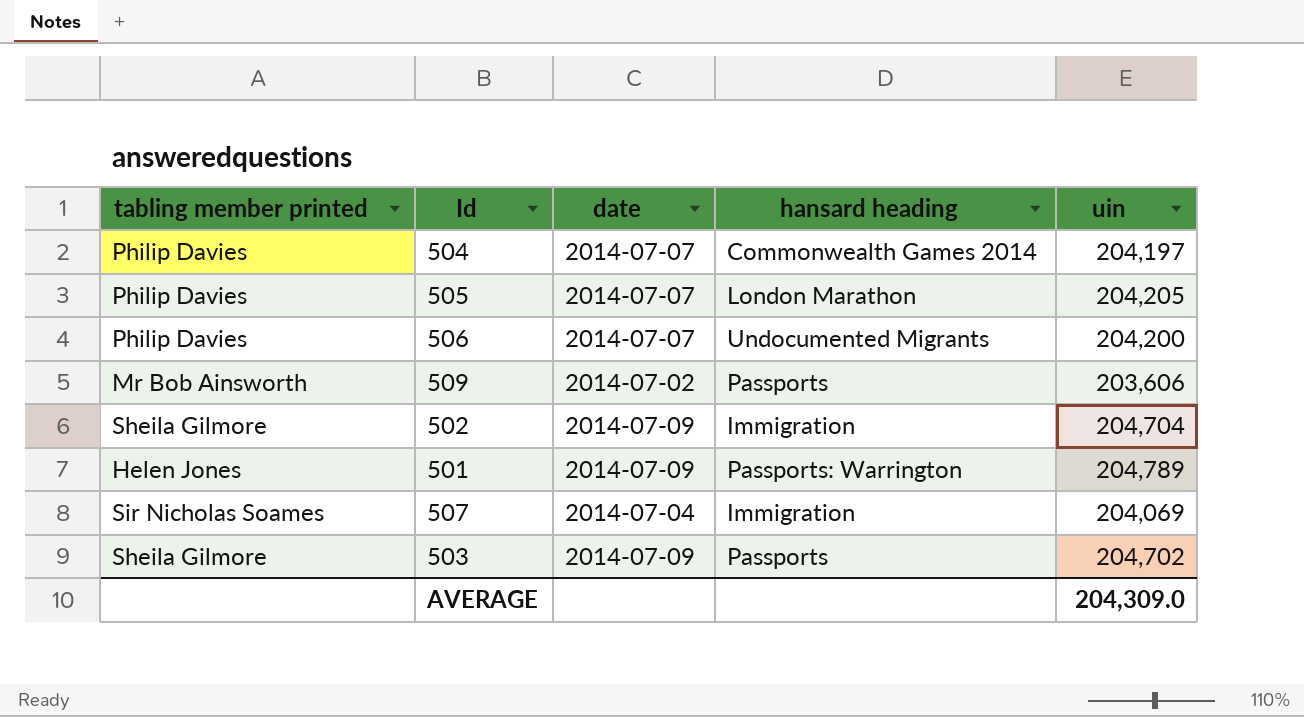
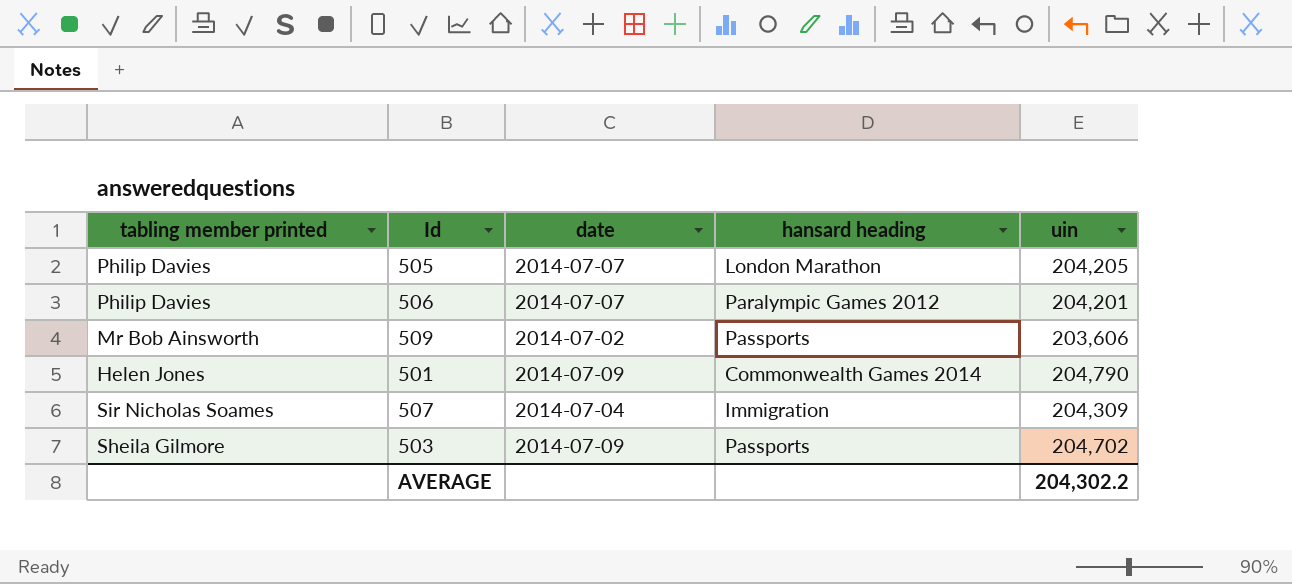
row 504: Philip Davies | 2014-07-07 | Commonwealth Games 2014 | 204,197 -> none
row 502: Sheila Gilmore | 2014-07-09 | Immigration | 204,704 -> none
506 | hansard heading: Undocumented Migrants -> Paralympic Games 2012
506 | uin: 204,200 -> 204,201
501 | hansard heading: Passports: Warrington -> Commonwealth Games 2014
501 | uin: 204,789 -> 204,790
507 | uin: 204,069 -> 204,309
AVERAGE | uin: 204,309.0 -> 204,302.2

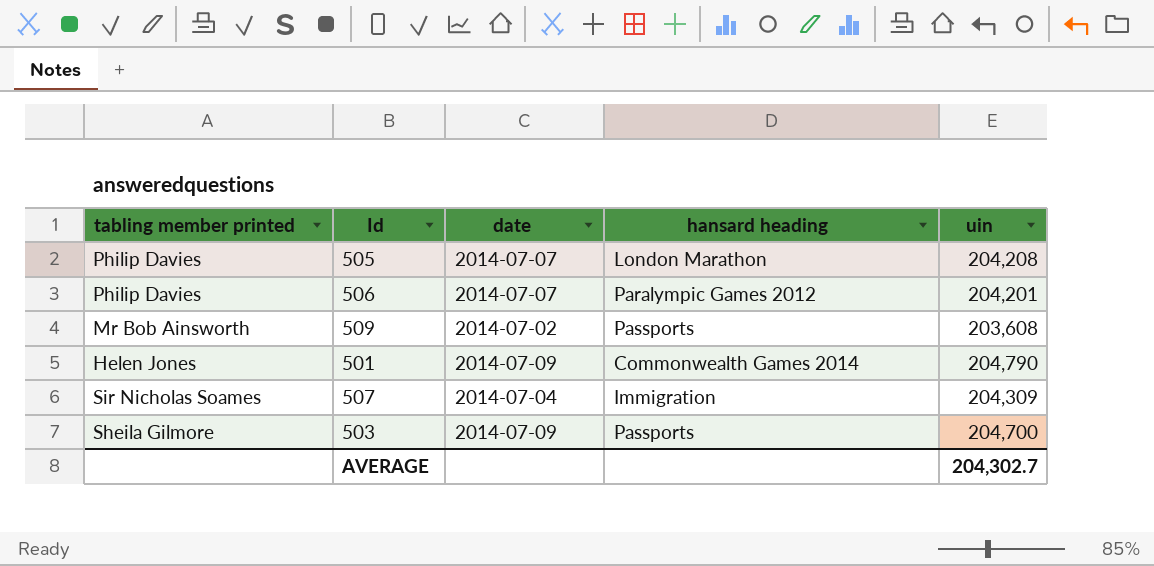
505 | uin: 204,205 -> 204,208
509 | uin: 203,606 -> 203,608
503 | uin: 204,702 -> 204,700
AVERAGE | uin: 204,302.2 -> 204,302.7

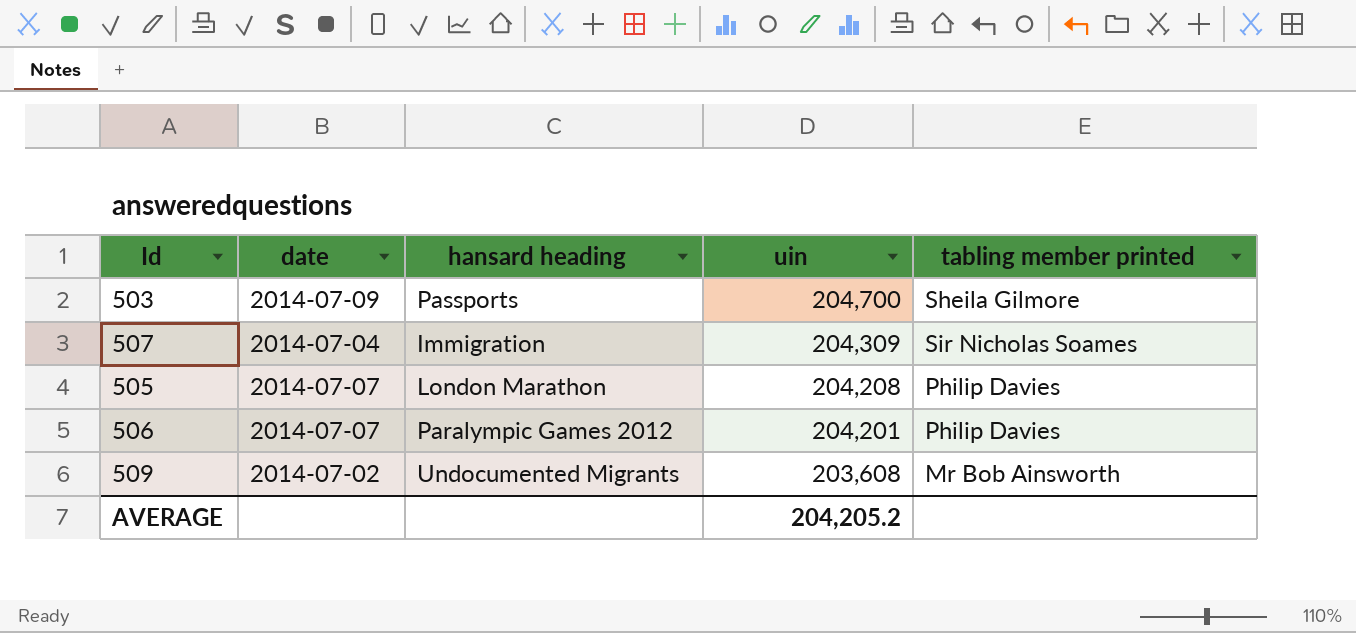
row order: none -> uin descending
column tabling member printed | position: 1 -> 5
row 501: Helen Jones | 2014-07-09 | Commonwealth Games 2014 | 204,790 -> none
509 | hansard heading: Passports -> Undocumented Migrants
AVERAGE | uin: 204,302.7 -> 204,205.2

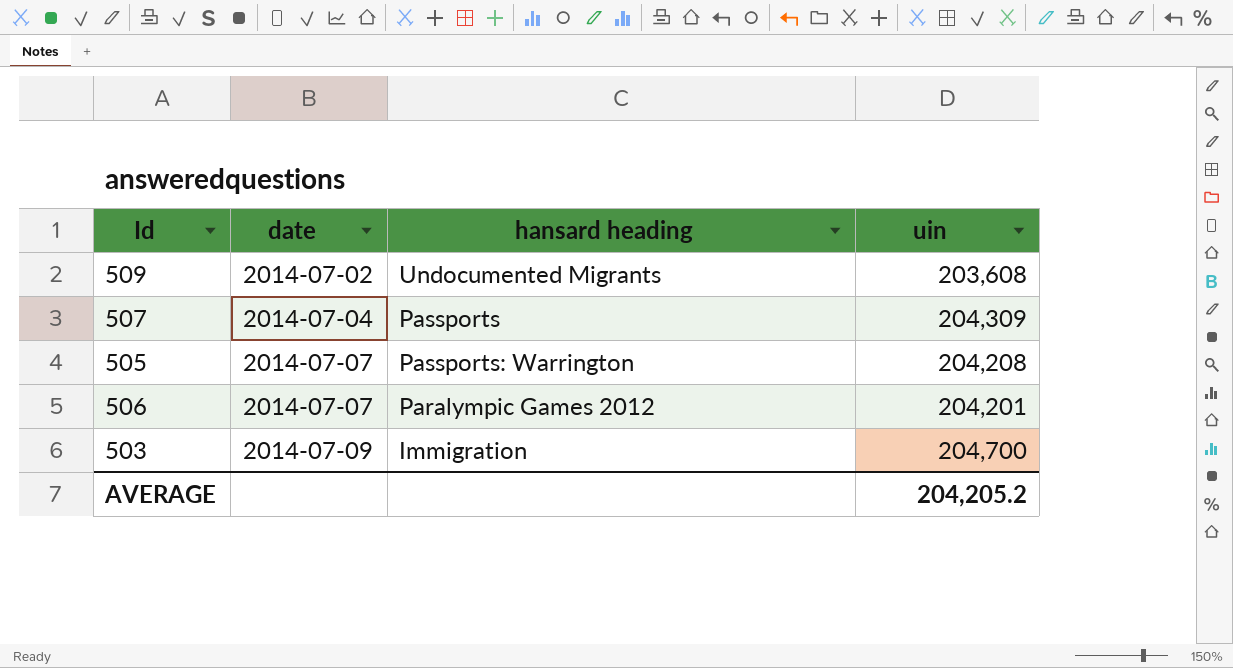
row order: uin descending -> date ascending
column tabling member printed | position: 5 -> none
507 | hansard heading: Immigration -> Passports
505 | hansard heading: London Marathon -> Passports: Warrington
503 | hansard heading: Passports -> Immigration

